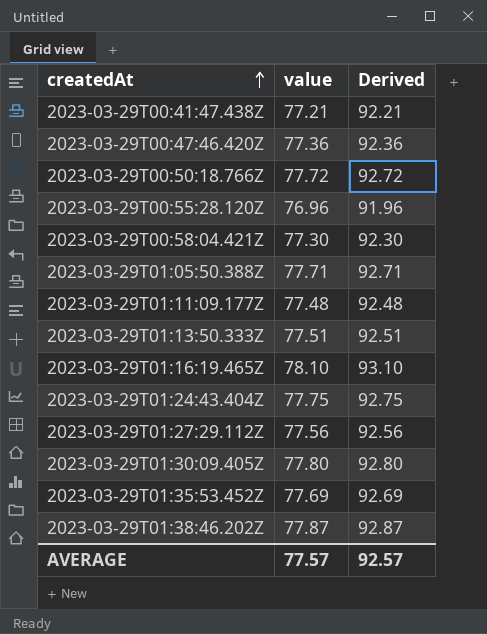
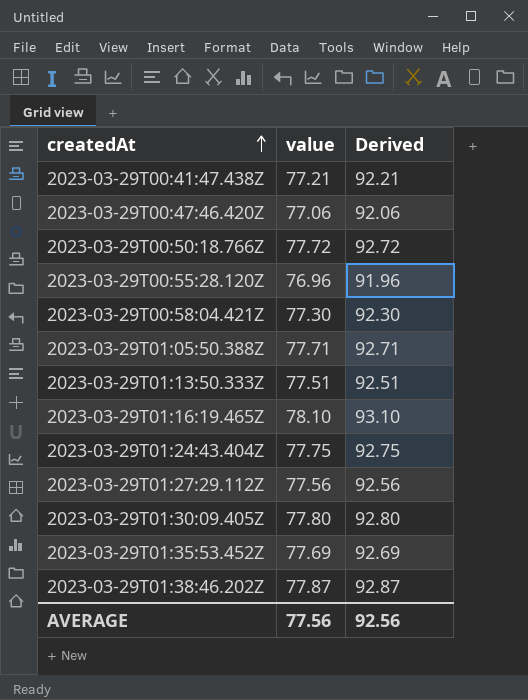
row 2023-03-29T01:11:09.177Z: 77.48 | 92.48 -> none
2023-03-29T00:47:46.420Z | value: 77.36 -> 77.06
2023-03-29T00:47:46.420Z | Derived: 92.36 -> 92.06
AVERAGE | value: 77.57 -> 77.56
AVERAGE | Derived: 92.57 -> 92.56

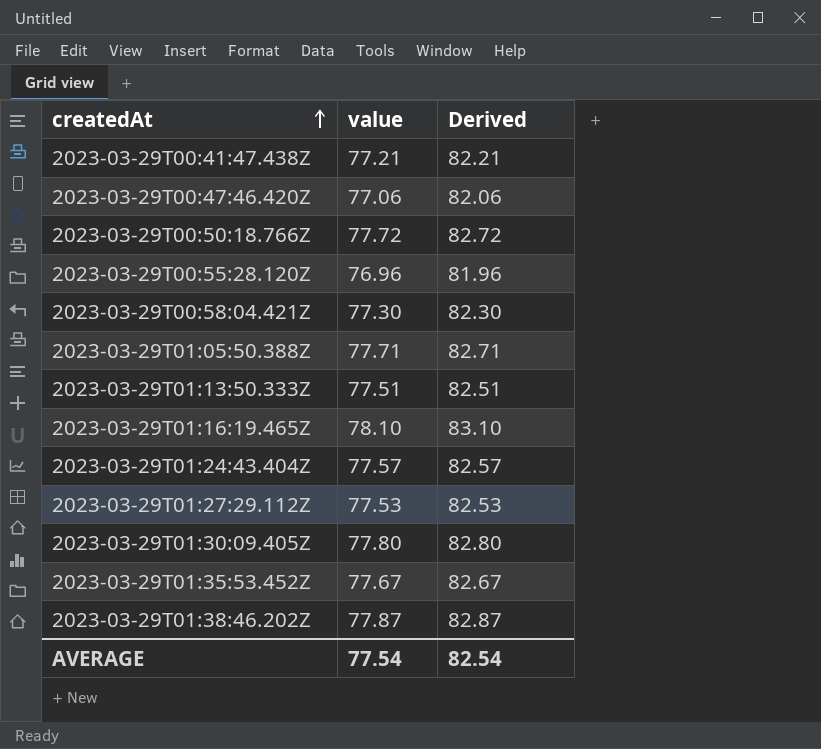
column Derived | formula: [value] + 15 -> [value] + 5
2023-03-29T01:24:43.404Z | value: 77.75 -> 77.57
2023-03-29T01:27:29.112Z | value: 77.56 -> 77.53
2023-03-29T01:35:53.452Z | value: 77.69 -> 77.67
AVERAGE | value: 77.56 -> 77.54
AVERAGE | Derived: 92.56 -> 82.54

